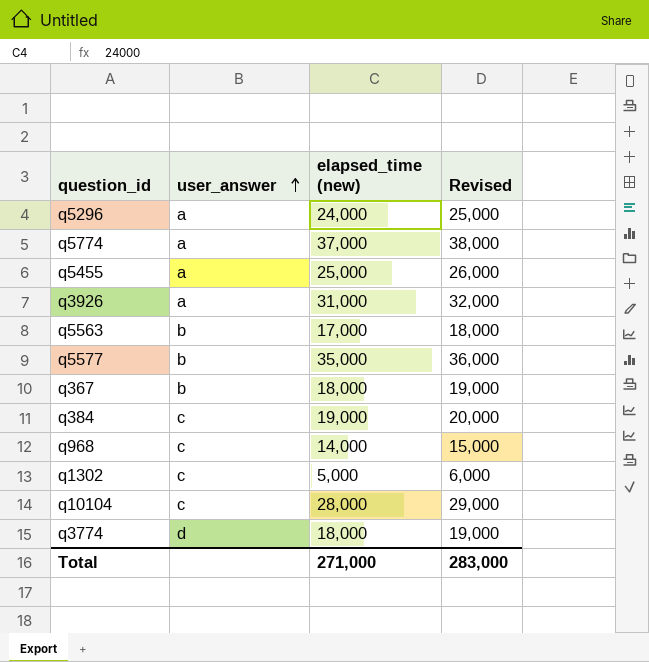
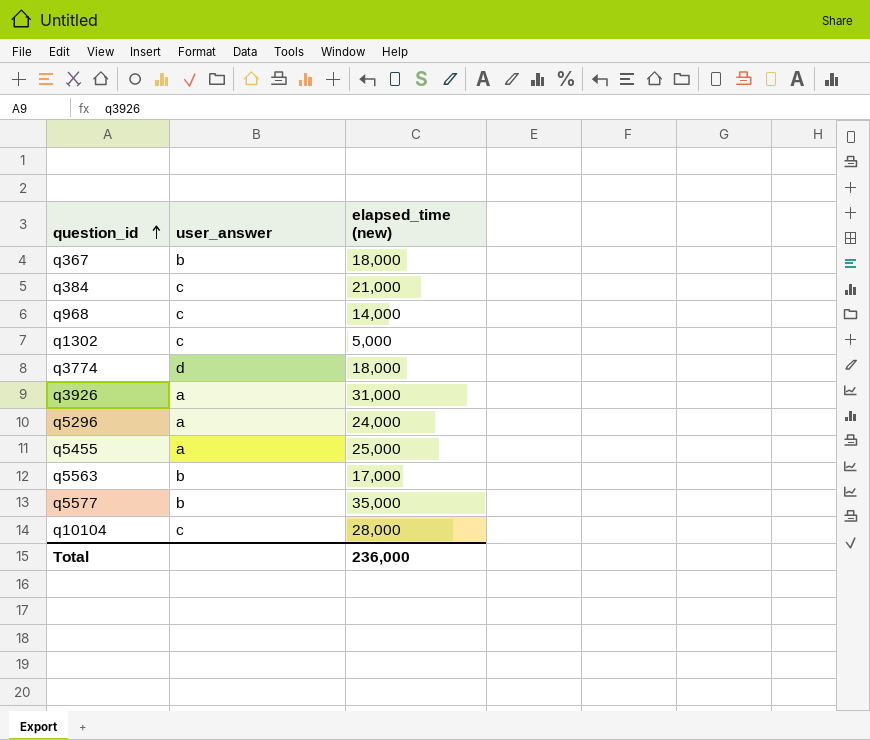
row order: user_answer ascending -> question_id ascending
column Revised | formula: [elapsed_time (new)] + 1000 -> none
row q5774: a | 37,000 | 38,000 -> none
q384 | elapsed_time (new): 19,000 -> 21,000
Total | elapsed_time (new): 271,000 -> 236,000

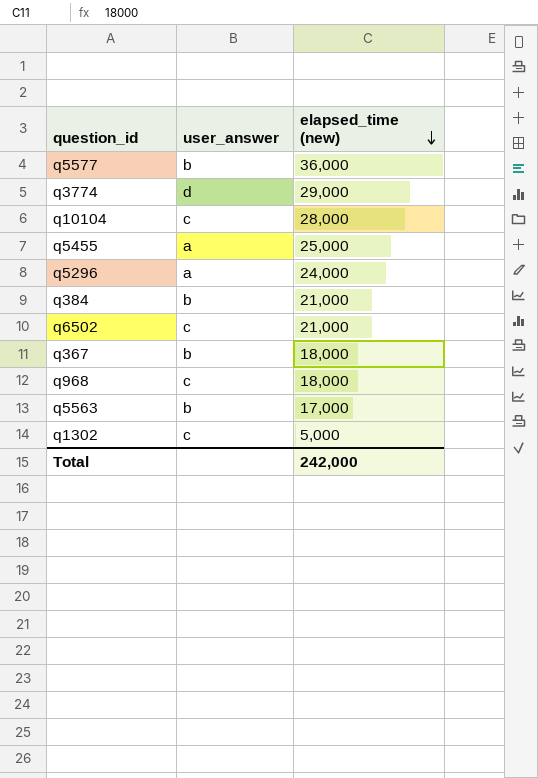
row order: question_id ascending -> elapsed_time (new) descending
row q3926: a | 31,000 -> none
q5577 | elapsed_time (new): 35,000 -> 36,000
q3774 | elapsed_time (new): 18,000 -> 29,000
q384 | user_answer: c -> b
row q6502: none -> c | 21,000
q968 | elapsed_time (new): 14,000 -> 18,000
Total | elapsed_time (new): 236,000 -> 242,000

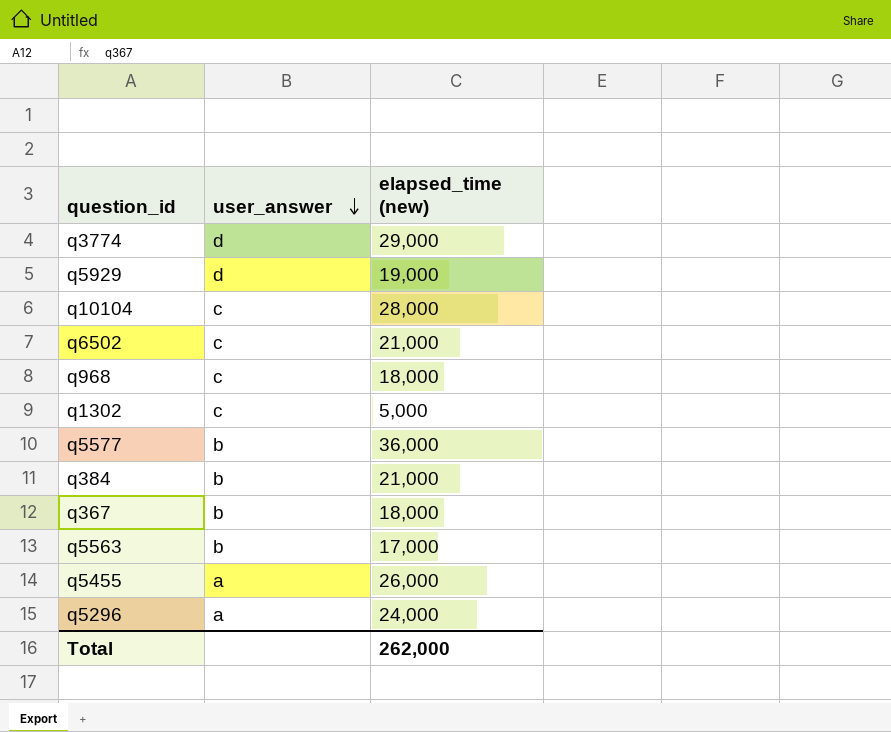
row order: elapsed_time (new) descending -> user_answer descending
row q5929: none -> d | 19,000
q5455 | elapsed_time (new): 25,000 -> 26,000
Total | elapsed_time (new): 242,000 -> 262,000

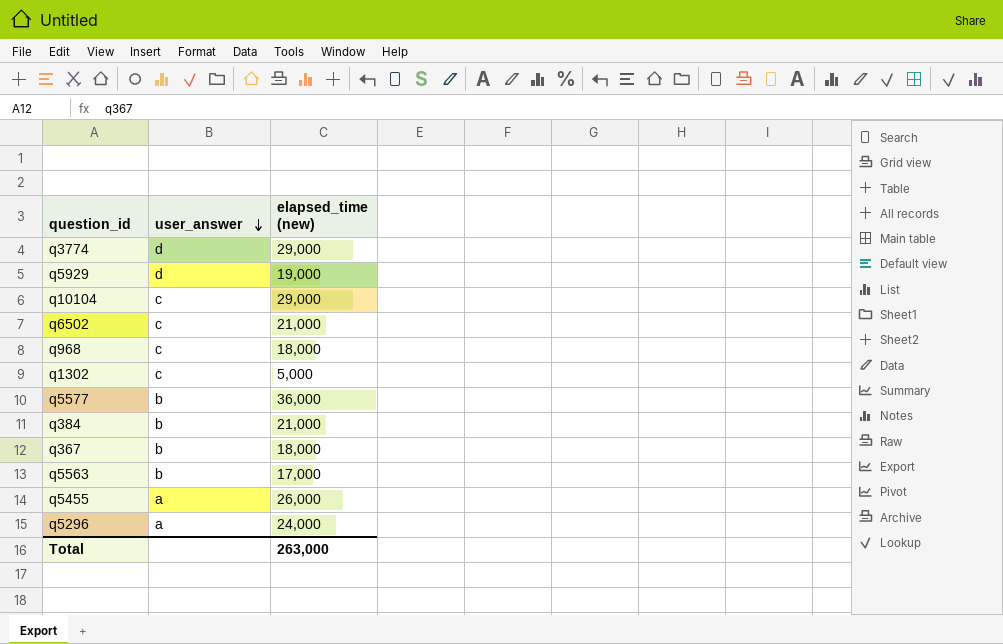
q10104 | elapsed_time (new): 28,000 -> 29,000
Total | elapsed_time (new): 262,000 -> 263,000

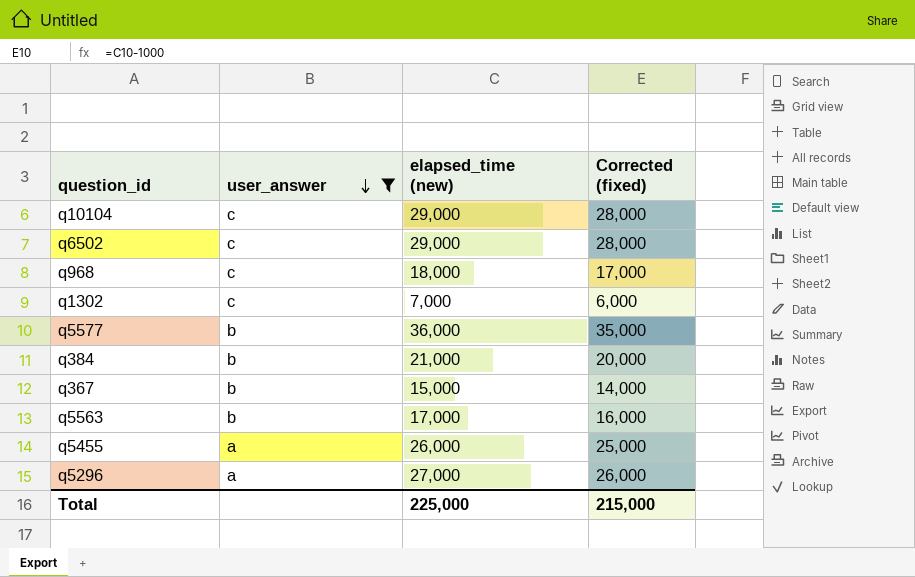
filter: none -> user_answer != d
column Corrected (fixed) | formula: none -> [elapsed_time (new)] - 1000
q6502 | elapsed_time (new): 21,000 -> 29,000
q1302 | elapsed_time (new): 5,000 -> 7,000
q367 | elapsed_time (new): 18,000 -> 15,000
q5296 | elapsed_time (new): 24,000 -> 27,000
Total | elapsed_time (new): 263,000 -> 225,000

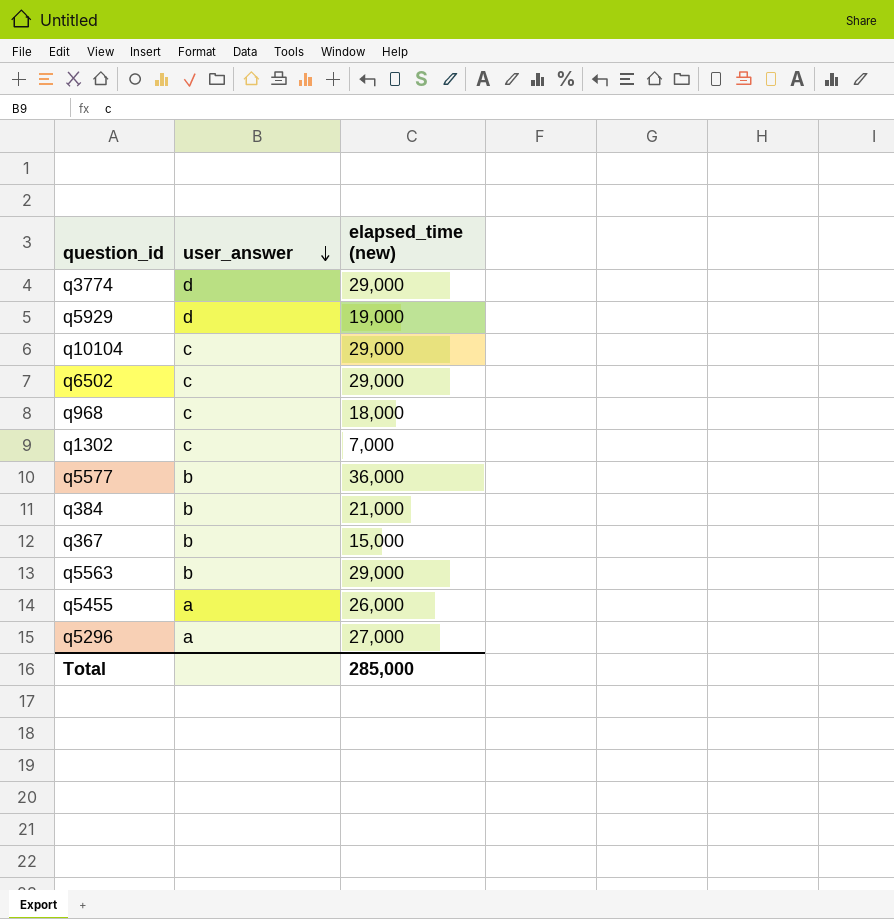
filter: user_answer != d -> none
column Corrected (fixed) | formula: [elapsed_time (new)] - 1000 -> none
q5563 | elapsed_time (new): 17,000 -> 29,000
Total | elapsed_time (new): 225,000 -> 285,000

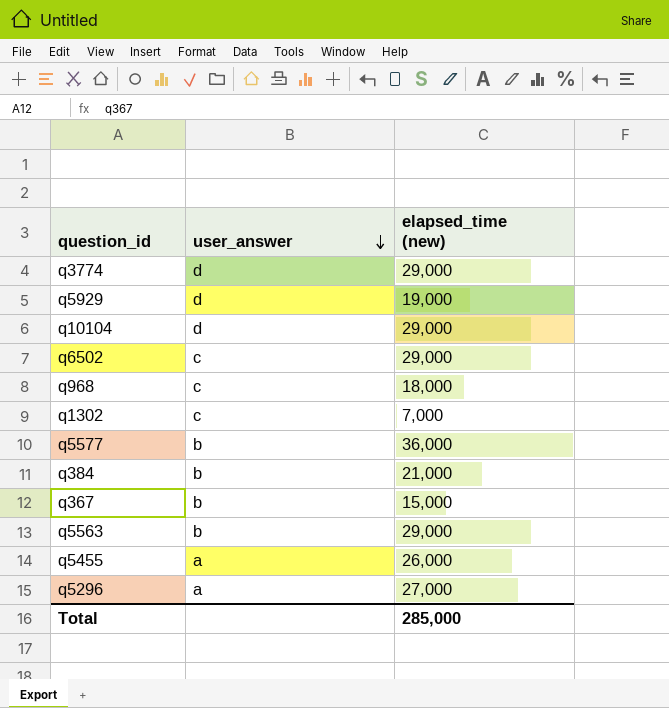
q10104 | user_answer: c -> d

